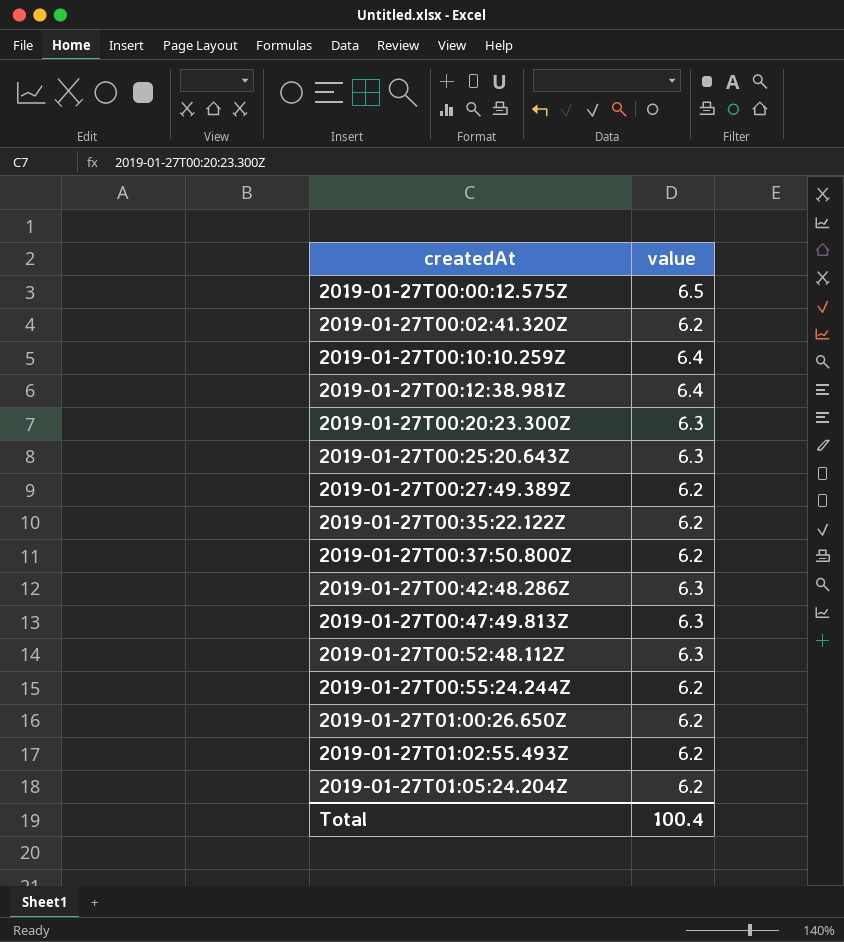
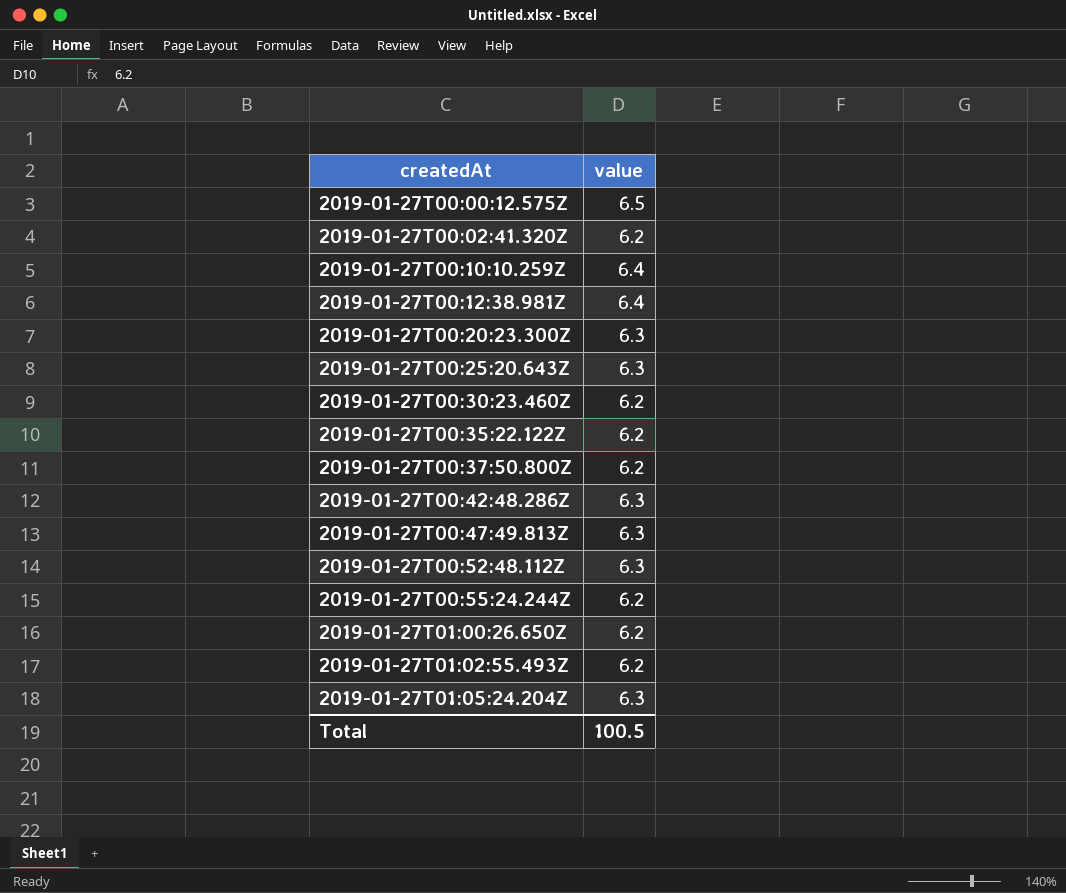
row 2019-01-27T00:27:49.389Z: 6.2 -> none
row 2019-01-27T00:30:23.460Z: none -> 6.2
2019-01-27T01:05:24.204Z | value: 6.2 -> 6.3
Total | value: 100.4 -> 100.5

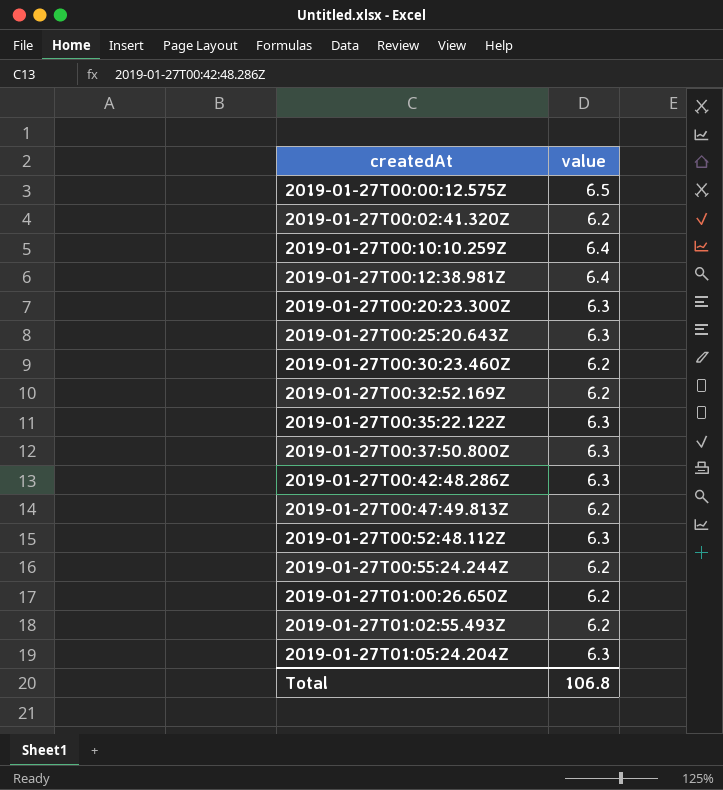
row 2019-01-27T00:32:52.169Z: none -> 6.2
2019-01-27T00:35:22.122Z | value: 6.2 -> 6.3
2019-01-27T00:37:50.800Z | value: 6.2 -> 6.3
2019-01-27T00:47:49.813Z | value: 6.3 -> 6.2
Total | value: 100.5 -> 106.8

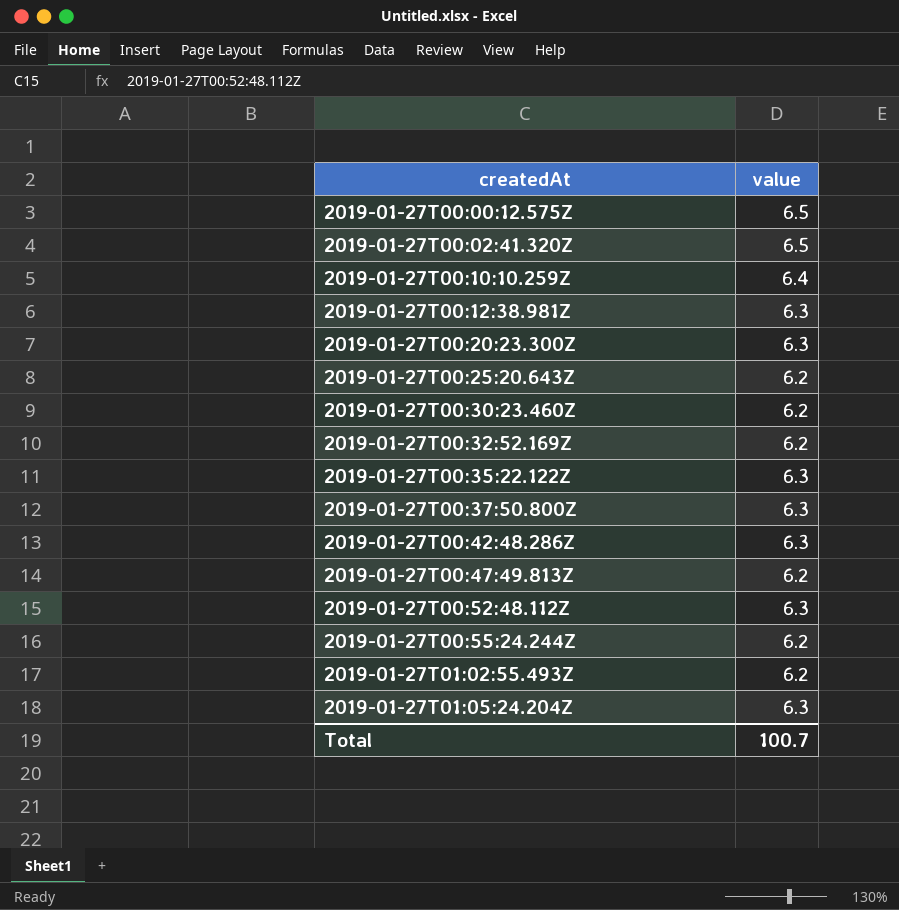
row 2019-01-27T01:00:26.650Z: 6.2 -> none
2019-01-27T00:02:41.320Z | value: 6.2 -> 6.5
2019-01-27T00:12:38.981Z | value: 6.4 -> 6.3
2019-01-27T00:25:20.643Z | value: 6.3 -> 6.2
Total | value: 106.8 -> 100.7

